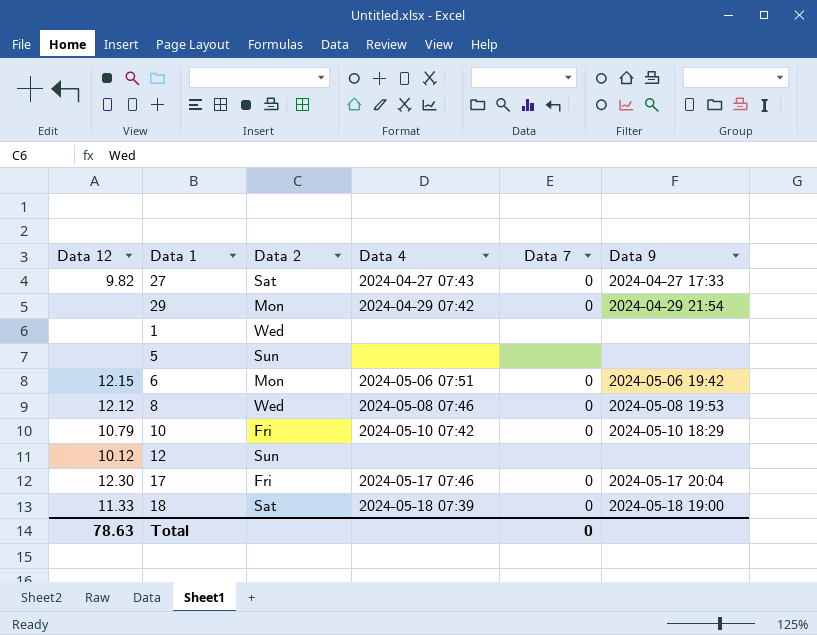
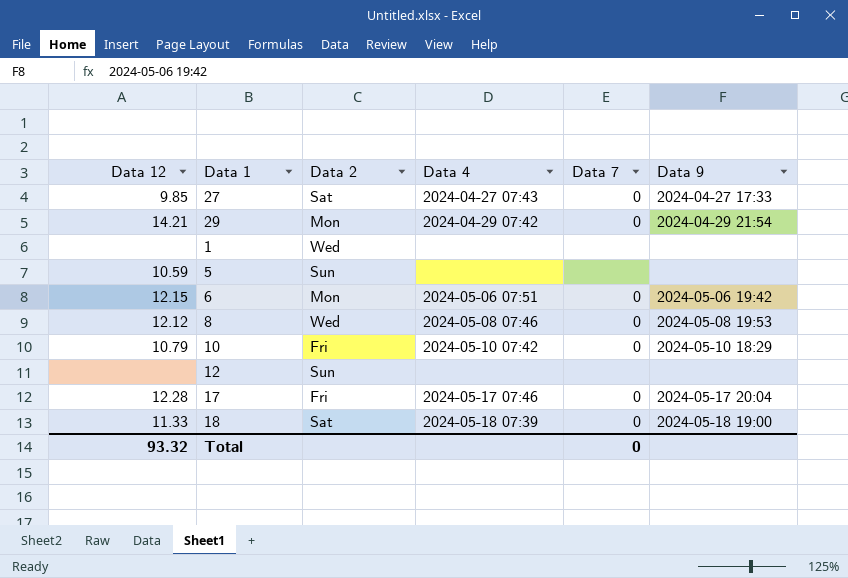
27 | Data 12: 9.82 -> 9.85
29 | Data 12: none -> 14.21
5 | Data 12: none -> 10.59
12 | Data 12: 10.12 -> none
17 | Data 12: 12.30 -> 12.28
Total | Data 12: 78.63 -> 93.32

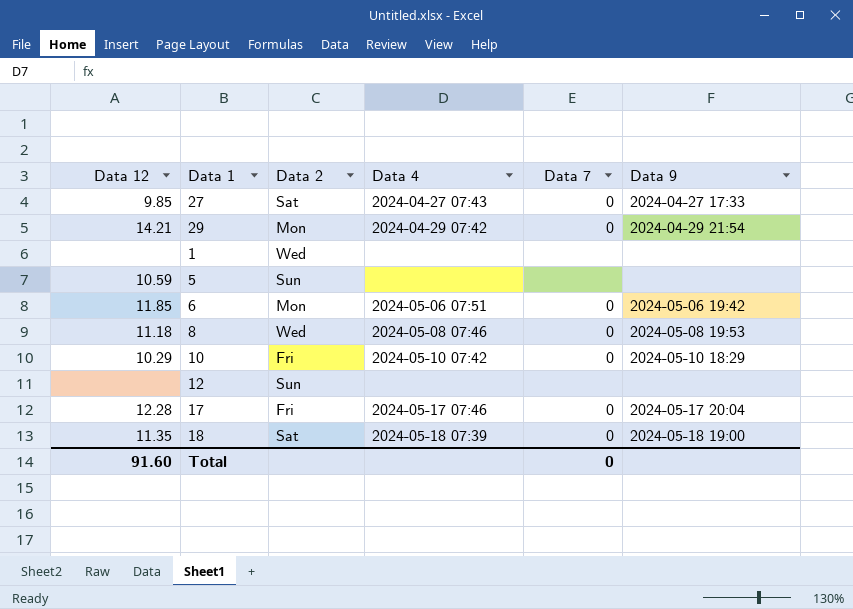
6 | Data 12: 12.15 -> 11.85
8 | Data 12: 12.12 -> 11.18
10 | Data 12: 10.79 -> 10.29
18 | Data 12: 11.33 -> 11.35
Total | Data 12: 93.32 -> 91.60

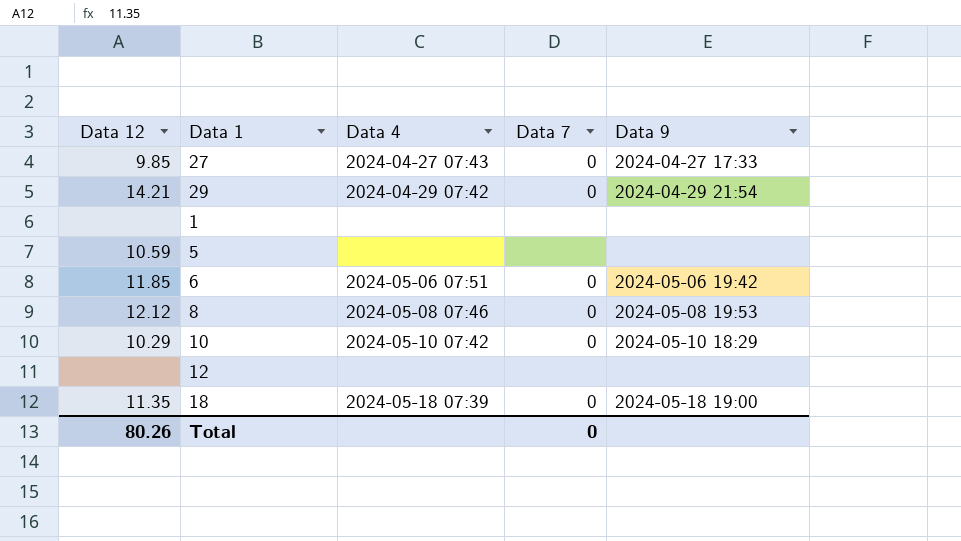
column Data 2 | position: 3 -> none
row 17: 12.28 | Fri | 2024-05-17 07:46 | 0 | 2024-05-17 20:04 -> none
8 | Data 12: 11.18 -> 12.12
Total | Data 12: 91.60 -> 80.26

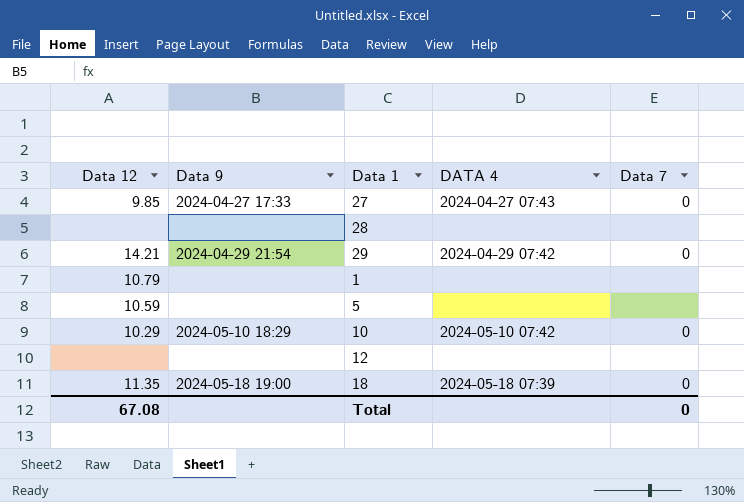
column Data 9 | position: 5 -> 2
column name: Data 4 -> DATA 4
row 6: 11.85 | 2024-05-06 07:51 | 0 | 2024-05-06 19:42 -> none
row 8: 12.12 | 2024-05-08 07:46 | 0 | 2024-05-08 19:53 -> none
row 28: none -> none | none | none | none
1 | Data 12: none -> 10.79
Total | Data 12: 80.26 -> 67.08

